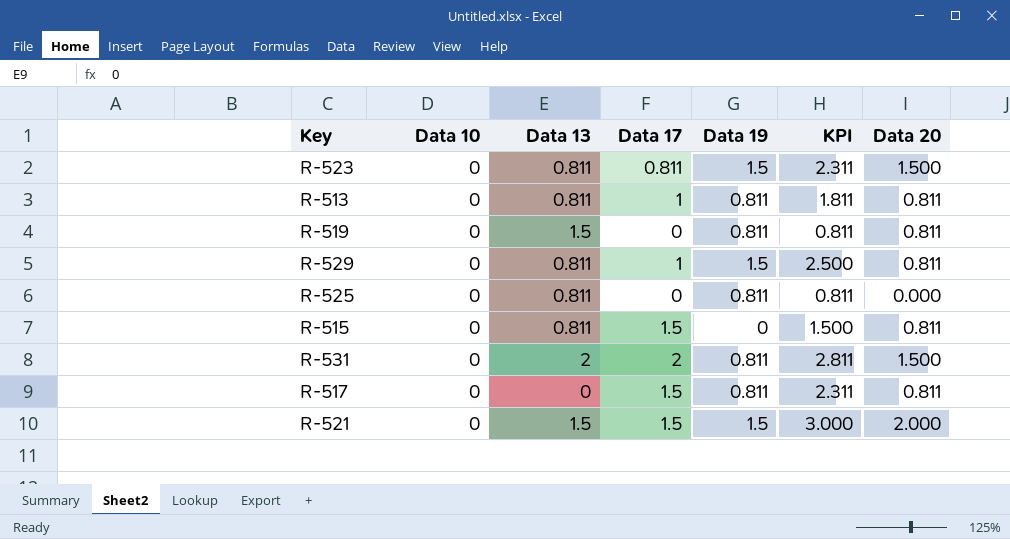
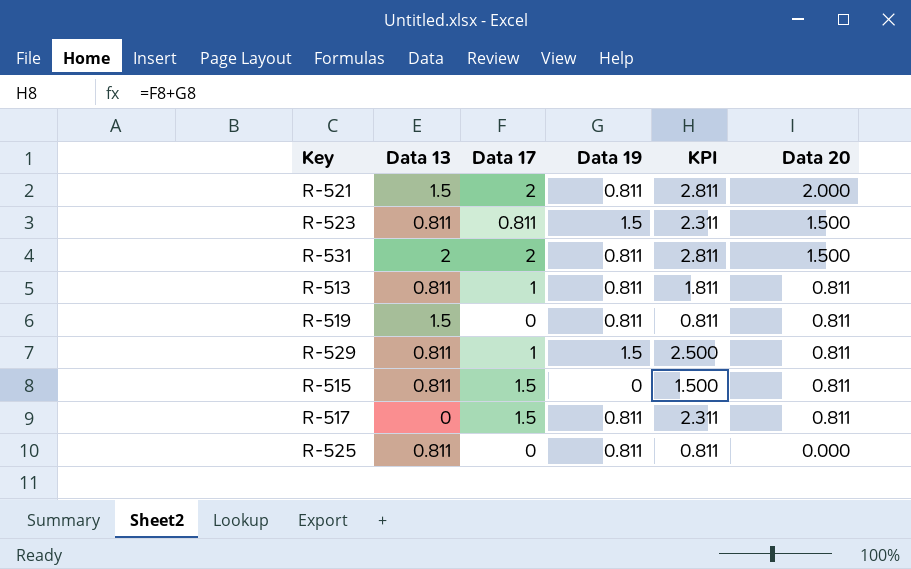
row order: none -> Data 20 descending
column Data 10 | position: 2 -> none
R-521 | Data 17: 1.5 -> 2
R-521 | Data 19: 1.5 -> 0.811
R-521 | KPI: 3.000 -> 2.811

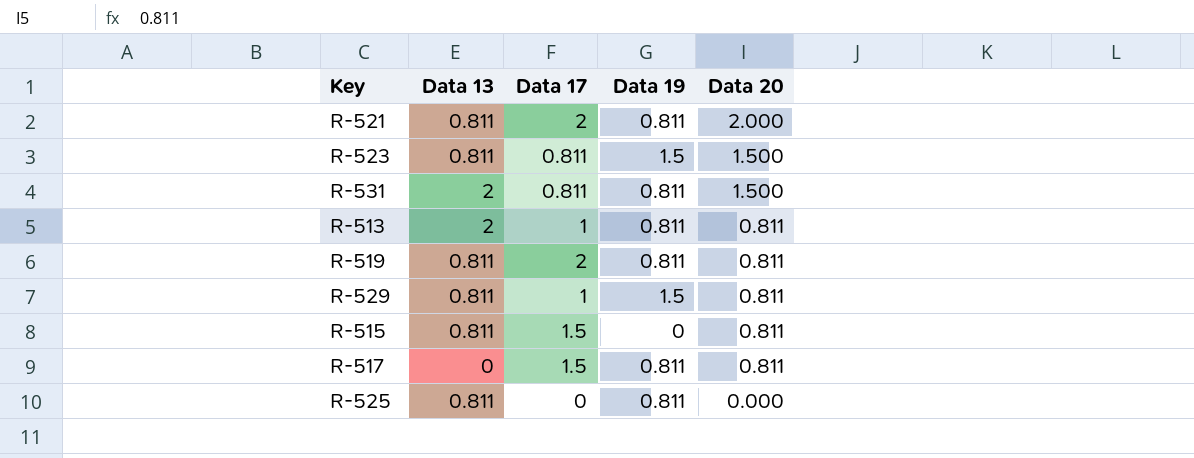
column KPI | formula: [Data 17] + [Data 19] -> none
R-521 | Data 13: 1.5 -> 0.811
R-531 | Data 17: 2 -> 0.811
R-513 | Data 13: 0.811 -> 2
R-519 | Data 13: 1.5 -> 0.811
R-519 | Data 17: 0 -> 2

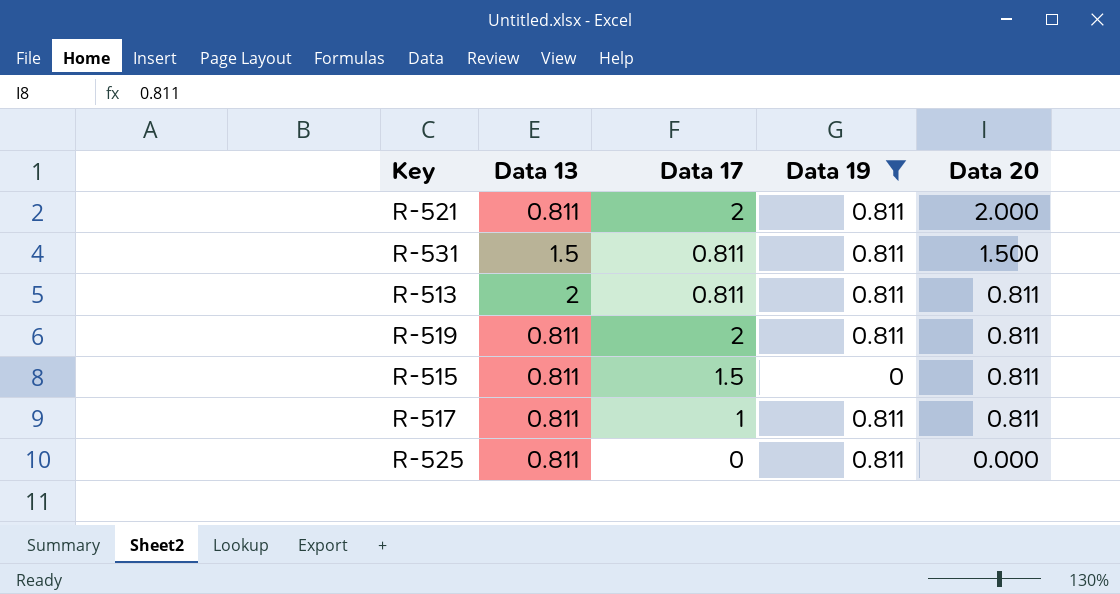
filter: none -> Data 19 != 1.5
R-531 | Data 13: 2 -> 1.5
R-513 | Data 17: 1 -> 0.811
R-517 | Data 13: 0 -> 0.811
R-517 | Data 17: 1.5 -> 1

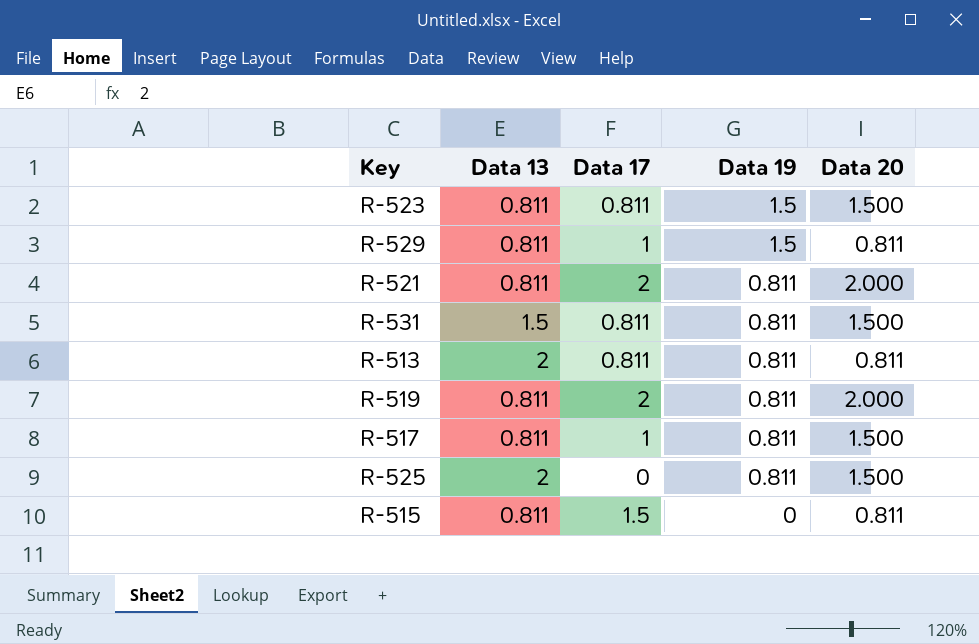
filter: Data 19 != 1.5 -> none
row order: Data 20 descending -> Data 19 descending
R-519 | Data 20: 0.811 -> 2.000
R-517 | Data 20: 0.811 -> 1.500
R-525 | Data 13: 0.811 -> 2
R-525 | Data 20: 0.000 -> 1.500

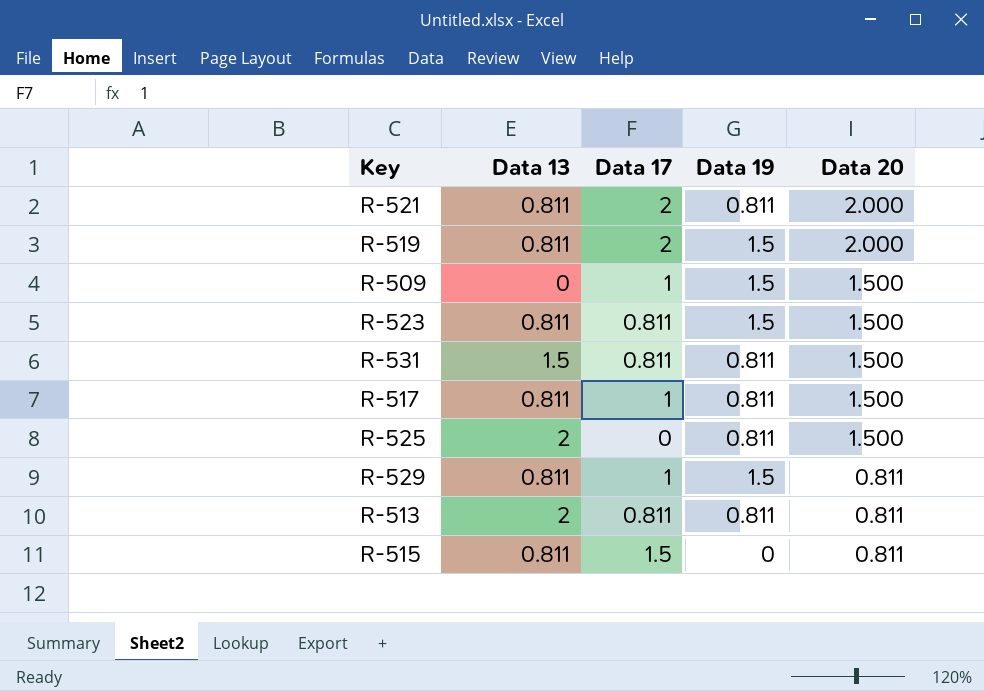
row order: Data 19 descending -> Data 20 descending
R-519 | Data 19: 0.811 -> 1.5
row R-509: none -> 0 | 1 | 1.5 | 1.500

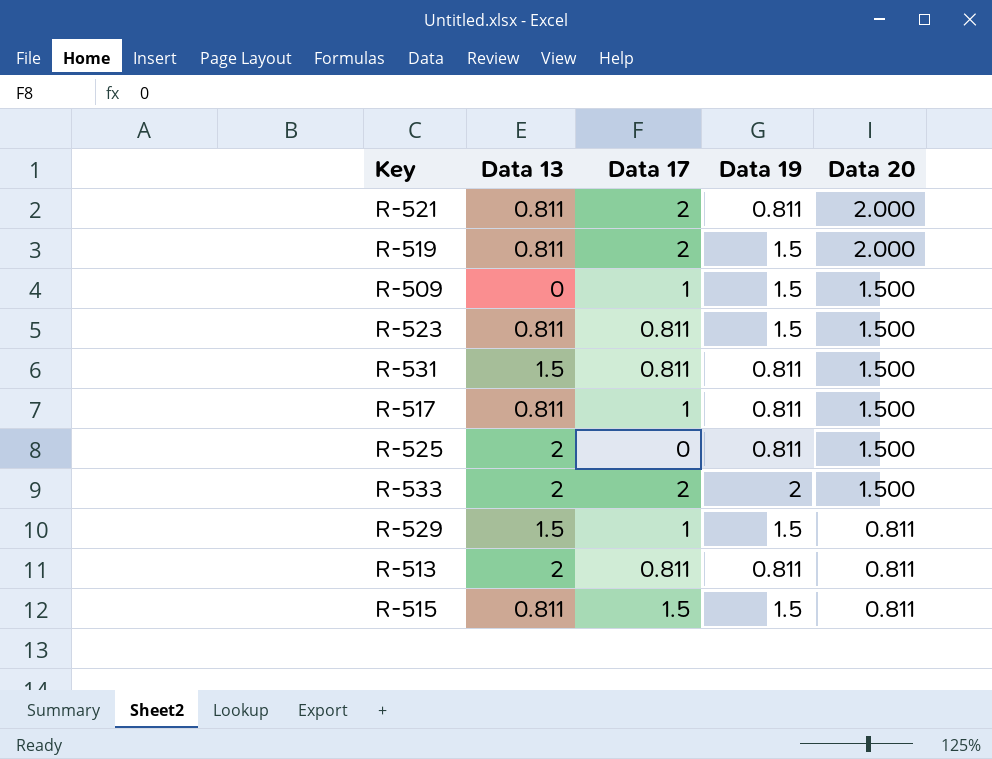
row R-533: none -> 2 | 2 | 2 | 1.500
R-529 | Data 13: 0.811 -> 1.5
R-515 | Data 19: 0 -> 1.5

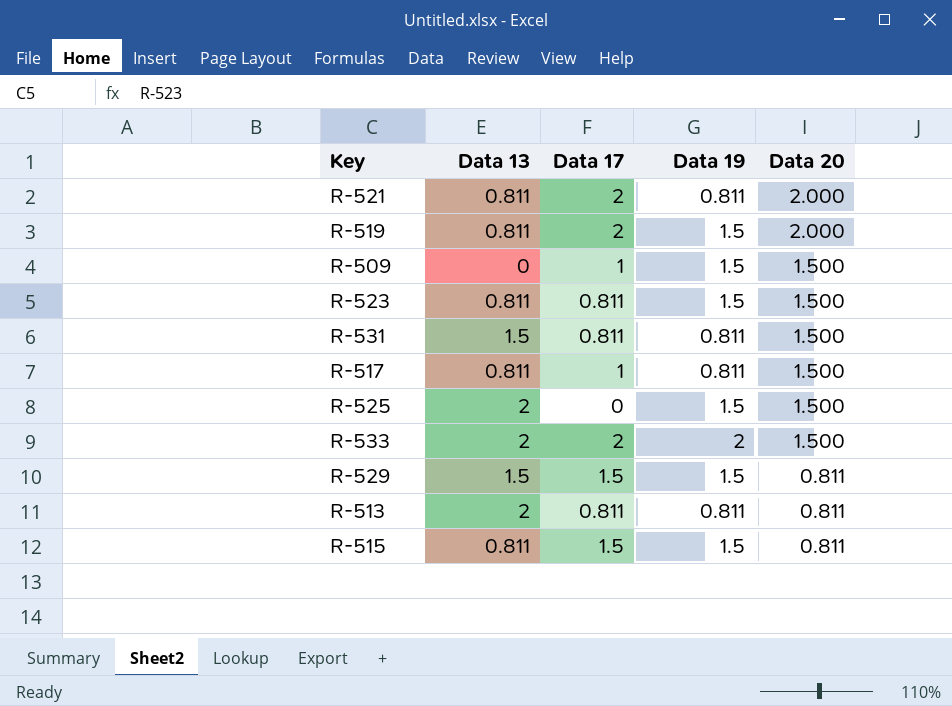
R-525 | Data 19: 0.811 -> 1.5
R-529 | Data 17: 1 -> 1.5

